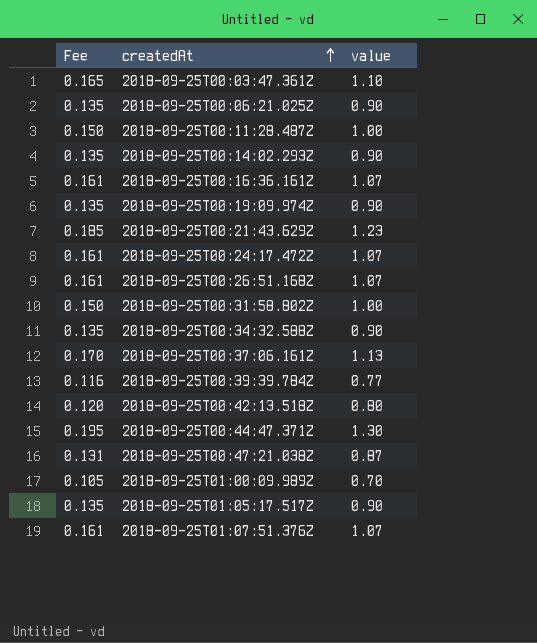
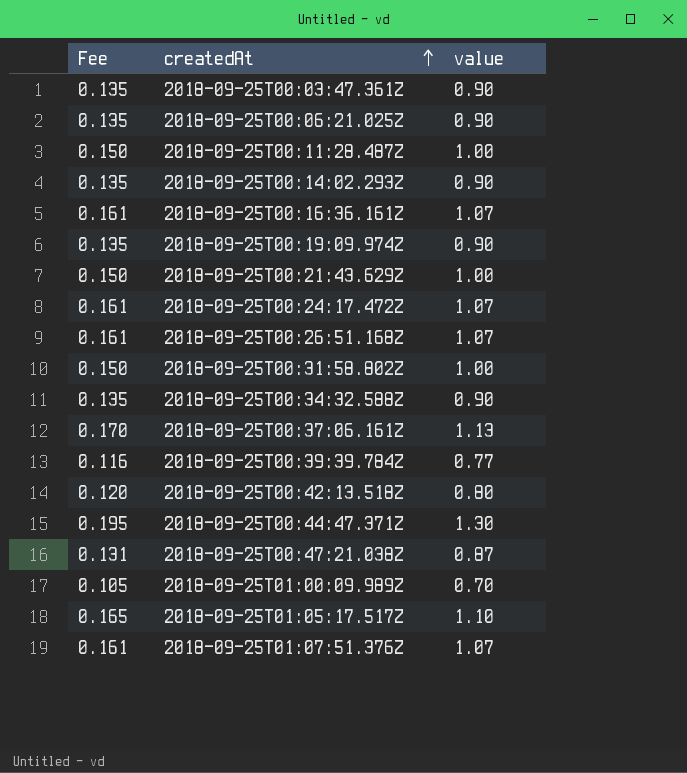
2018-09-25T00:03:47.361Z | Fee: 0.165 -> 0.135
2018-09-25T00:03:47.361Z | value: 1.10 -> 0.90
2018-09-25T00:21:43.629Z | Fee: 0.185 -> 0.150
2018-09-25T00:21:43.629Z | value: 1.23 -> 1.00
2018-09-25T01:05:17.517Z | Fee: 0.135 -> 0.165
2018-09-25T01:05:17.517Z | value: 0.90 -> 1.10

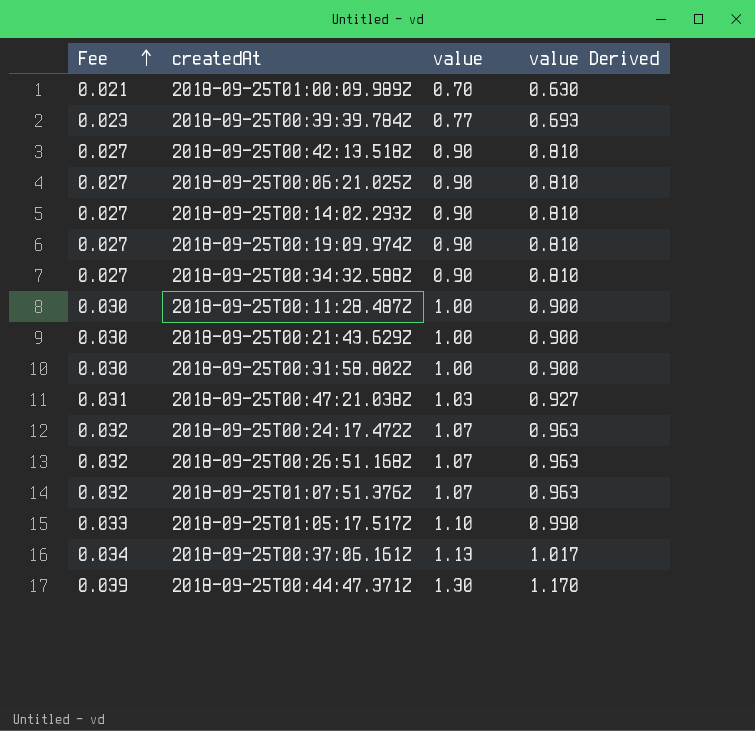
row order: createdAt ascending -> Fee ascending
column Fee | formula: [value] * 0.15 -> [value] * 0.03
column value Derived | formula: none -> [value] * 0.9
row 2018-09-25T00:03:47.361Z: 0.135 | 0.90 -> none
row 2018-09-25T00:16:36.161Z: 0.161 | 1.07 -> none
2018-09-25T00:42:13.518Z | value: 0.80 -> 0.90
2018-09-25T00:47:21.038Z | value: 0.87 -> 1.03

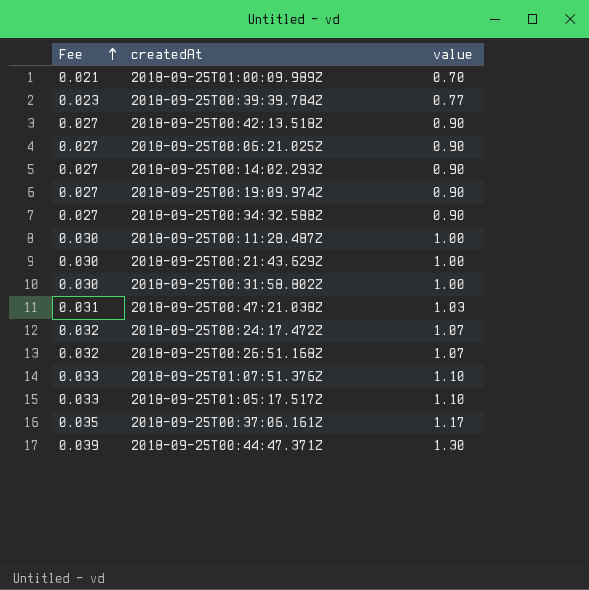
column value Derived | formula: [value] * 0.9 -> none
2018-09-25T01:07:51.376Z | Fee: 0.032 -> 0.033
2018-09-25T01:07:51.376Z | value: 1.07 -> 1.10
2018-09-25T00:37:06.161Z | Fee: 0.034 -> 0.035
2018-09-25T00:37:06.161Z | value: 1.13 -> 1.17

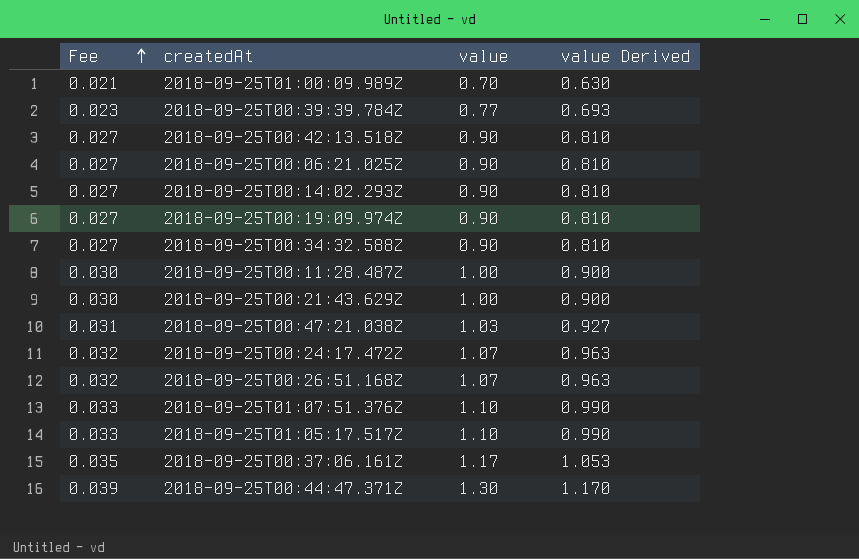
column value Derived | formula: none -> [value] * 0.9
row 2018-09-25T00:31:58.802Z: 0.030 | 1.00 -> none

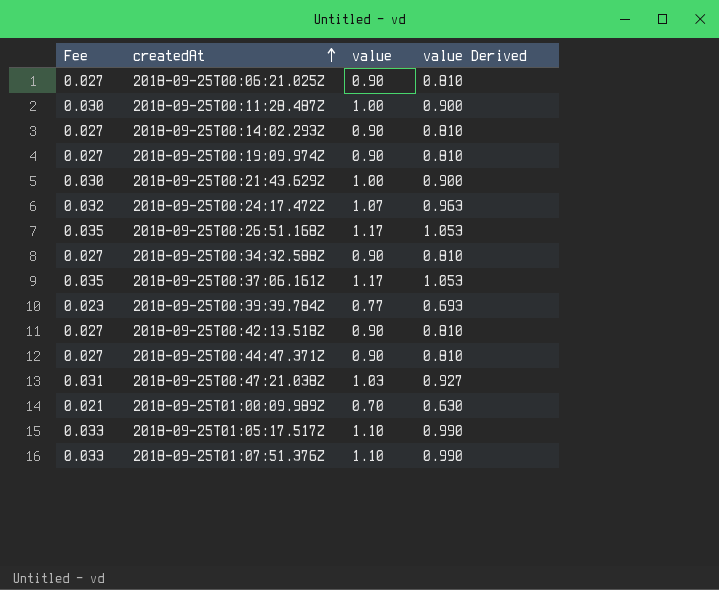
row order: Fee ascending -> createdAt ascending
2018-09-25T00:26:51.168Z | Fee: 0.032 -> 0.035
2018-09-25T00:26:51.168Z | value: 1.07 -> 1.17
2018-09-25T00:26:51.168Z | value Derived: 0.963 -> 1.053
2018-09-25T00:44:47.371Z | Fee: 0.039 -> 0.027
2018-09-25T00:44:47.371Z | value: 1.30 -> 0.90
2018-09-25T00:44:47.371Z | value Derived: 1.170 -> 0.810

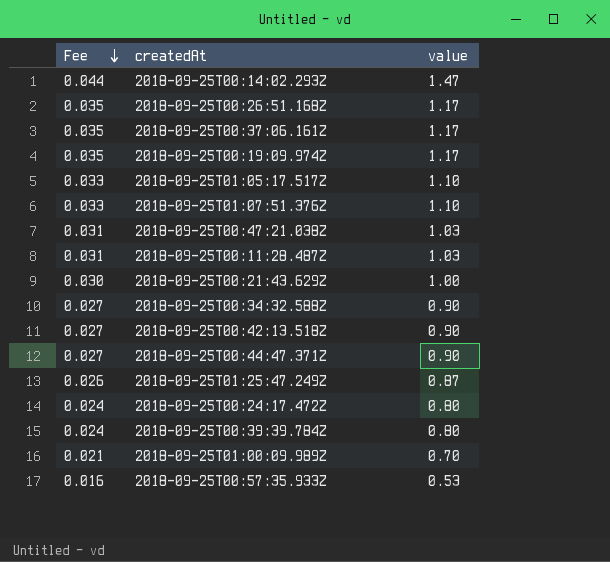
row order: createdAt ascending -> Fee descending
column value Derived | formula: [value] * 0.9 -> none
row 2018-09-25T00:06:21.025Z: 0.027 | 0.90 | 0.810 -> none
2018-09-25T00:14:02.293Z | Fee: 0.027 -> 0.044
2018-09-25T00:14:02.293Z | value: 0.90 -> 1.47
2018-09-25T00:19:09.974Z | Fee: 0.027 -> 0.035
2018-09-25T00:19:09.974Z | value: 0.90 -> 1.17
2018-09-25T00:11:28.487Z | Fee: 0.030 -> 0.031
2018-09-25T00:11:28.487Z | value: 1.00 -> 1.03
row 2018-09-25T01:25:47.249Z: none -> 0.026 | 0.87
2018-09-25T00:24:17.472Z | Fee: 0.032 -> 0.024
2018-09-25T00:24:17.472Z | value: 1.07 -> 0.80
2018-09-25T00:39:39.784Z | Fee: 0.023 -> 0.024
2018-09-25T00:39:39.784Z | value: 0.77 -> 0.80
row 2018-09-25T00:57:35.933Z: none -> 0.016 | 0.53

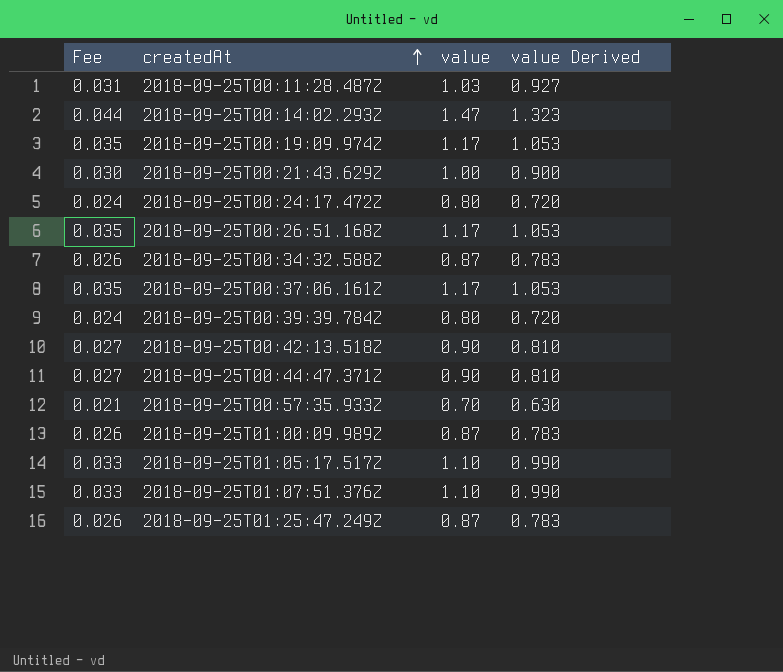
row order: Fee descending -> createdAt ascending
column value Derived | formula: none -> [value] * 0.9
row 2018-09-25T00:47:21.038Z: 0.031 | 1.03 -> none
2018-09-25T00:34:32.588Z | Fee: 0.027 -> 0.026
2018-09-25T00:34:32.588Z | value: 0.90 -> 0.87
2018-09-25T00:57:35.933Z | Fee: 0.016 -> 0.021
2018-09-25T00:57:35.933Z | value: 0.53 -> 0.70
2018-09-25T01:00:09.989Z | Fee: 0.021 -> 0.026
2018-09-25T01:00:09.989Z | value: 0.70 -> 0.87

